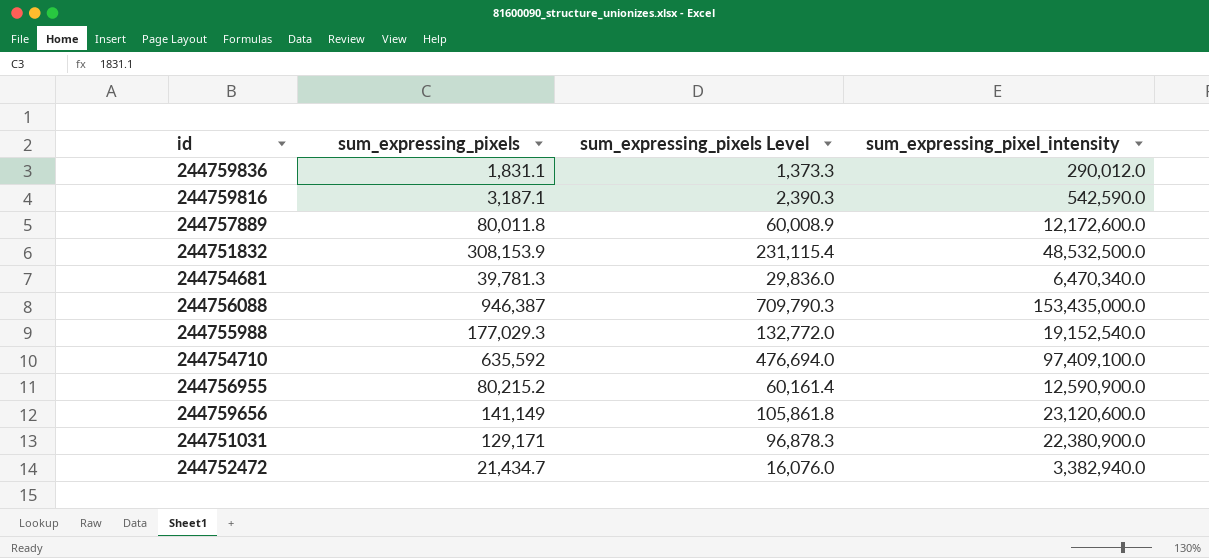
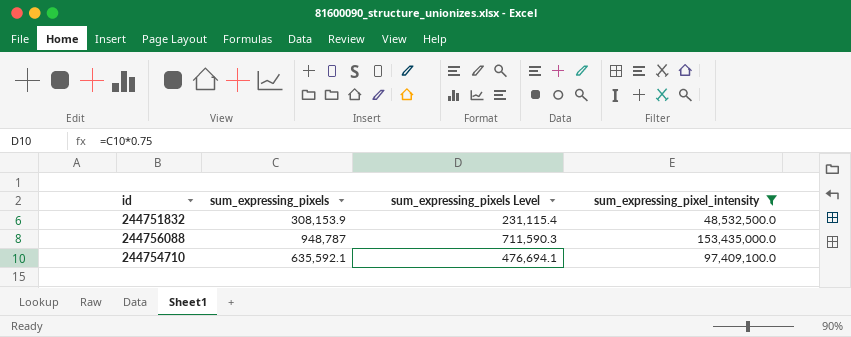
filter: none -> sum_expressing_pixel_intensity >= 48,532,500.0
244756088 | sum_expressing_pixels: 946,387 -> 948,787
244756088 | sum_expressing_pixels Level: 709,790.3 -> 711,590.3
244754710 | sum_expressing_pixels: 635,592 -> 635,592.1
244754710 | sum_expressing_pixels Level: 476,694.0 -> 476,694.1

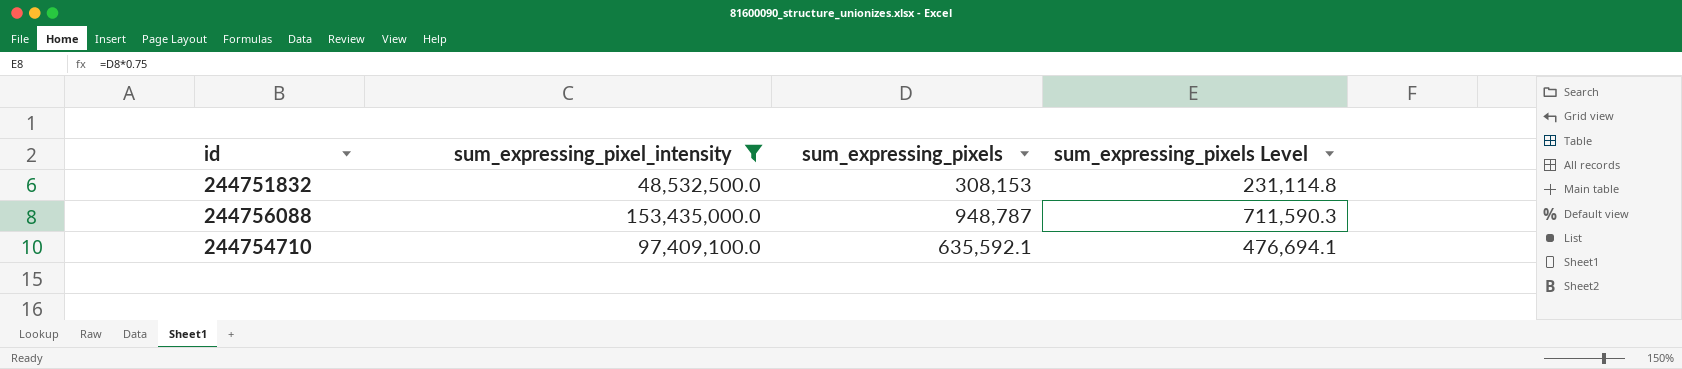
column sum_expressing_pixel_intensity | position: 4 -> 2
244751832 | sum_expressing_pixels: 308,153.9 -> 308,153
244751832 | sum_expressing_pixels Level: 231,115.4 -> 231,114.8

